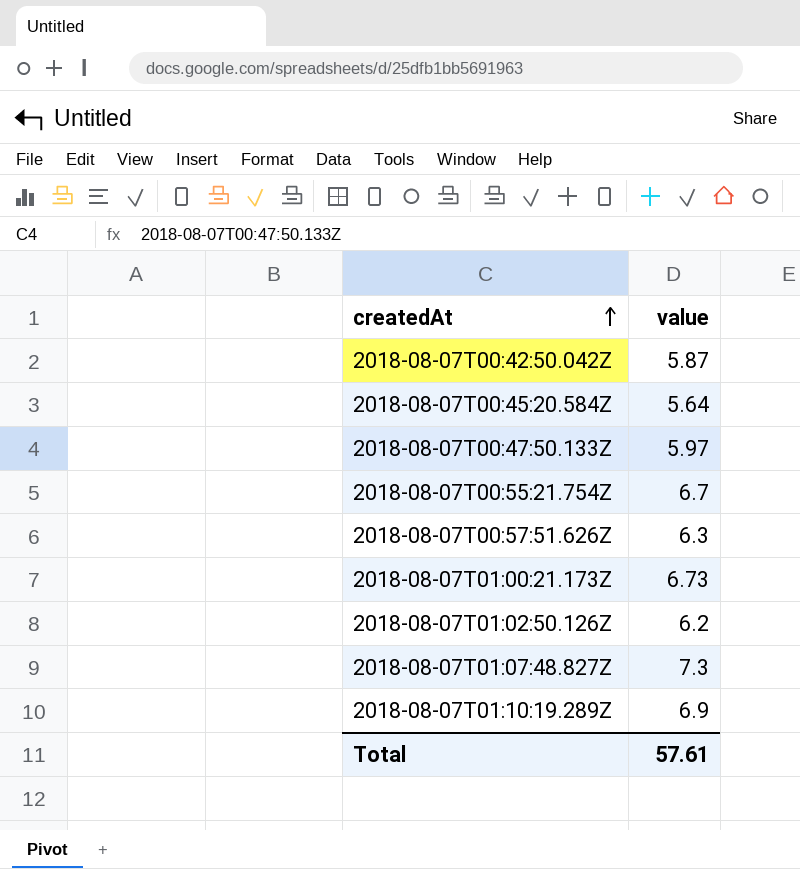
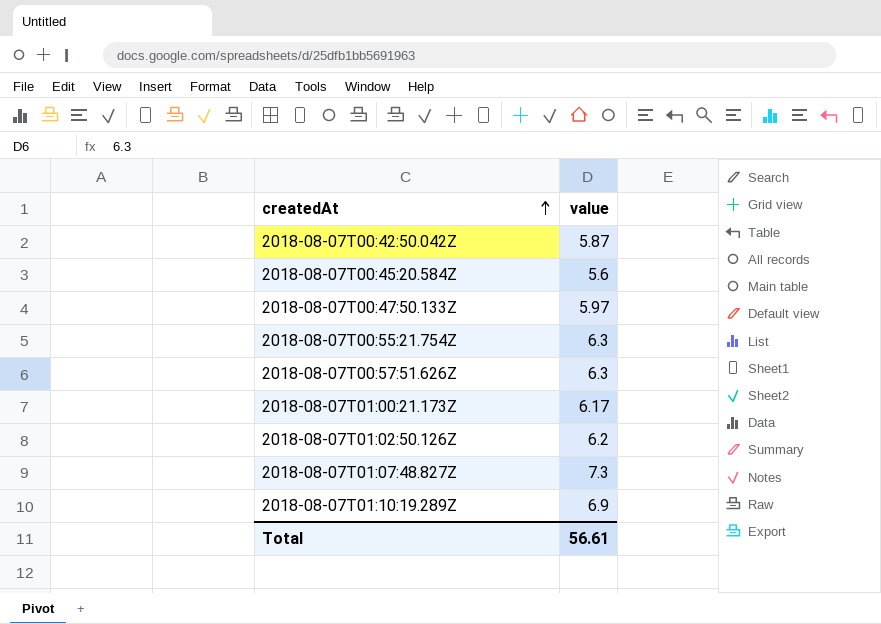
2018-08-07T00:45:20.584Z | value: 5.64 -> 5.6
2018-08-07T00:55:21.754Z | value: 6.7 -> 6.3
2018-08-07T01:00:21.173Z | value: 6.73 -> 6.17
Total | value: 57.61 -> 56.61

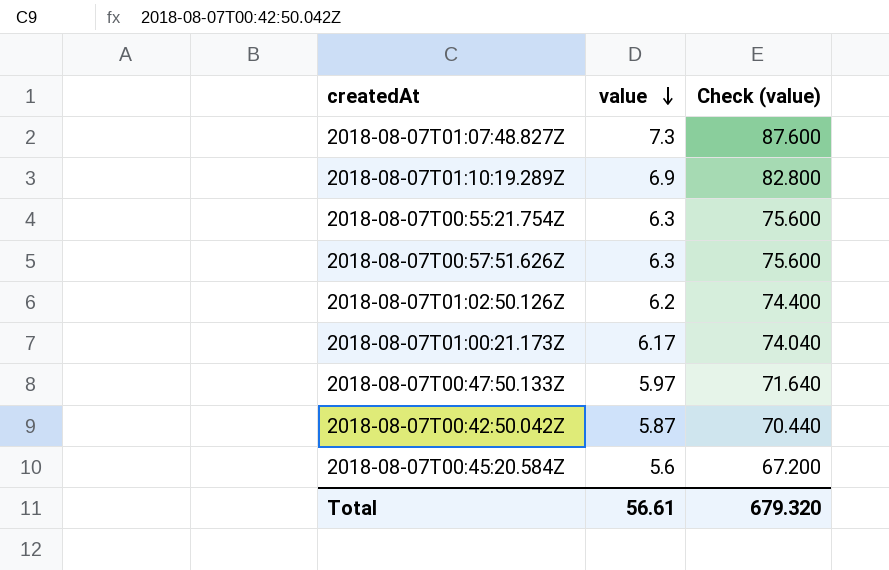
row order: createdAt ascending -> value descending
column Check (value) | formula: none -> [value] * 12

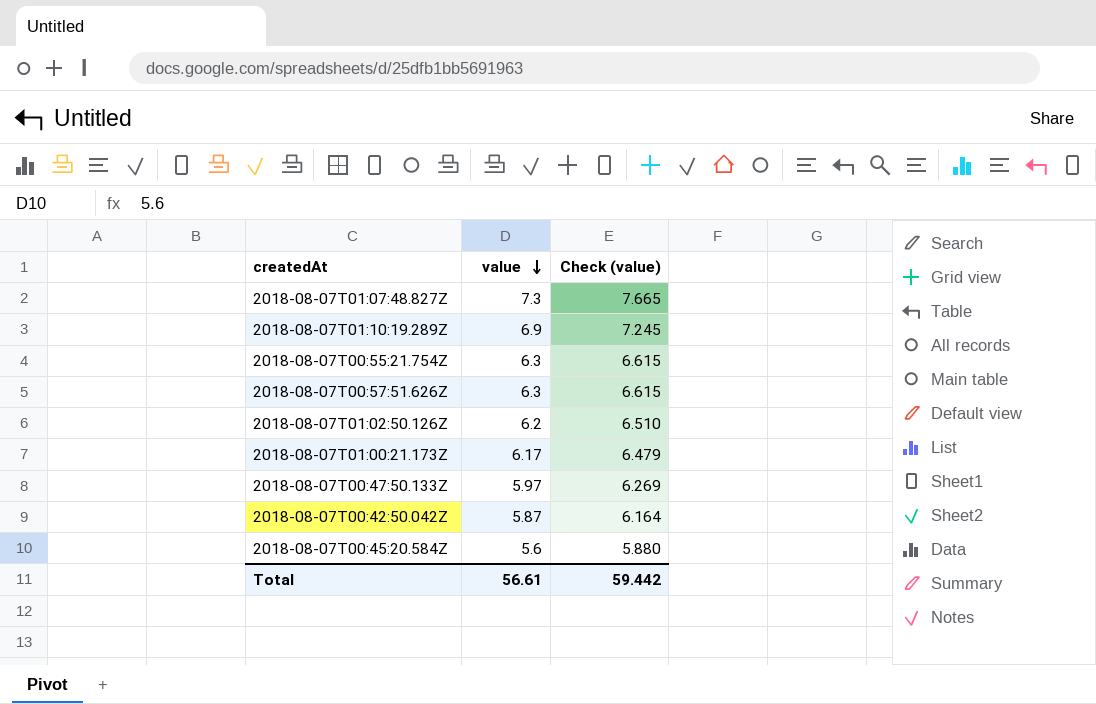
column Check (value) | formula: [value] * 12 -> [value] * 1.05
Total | Check (value): 679.320 -> 59.442

